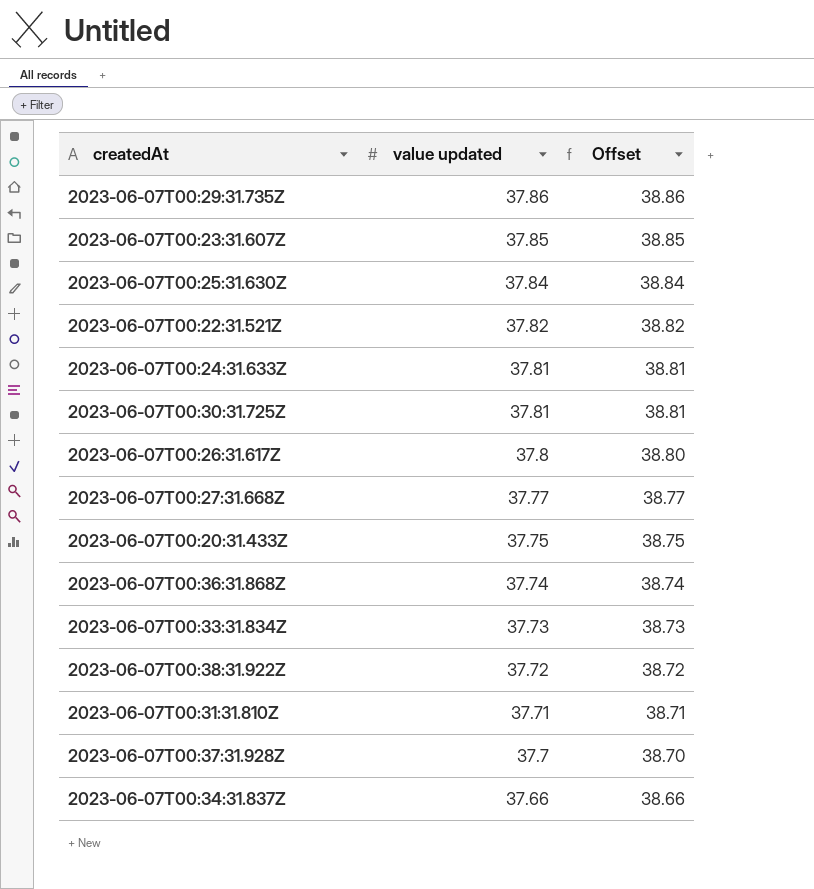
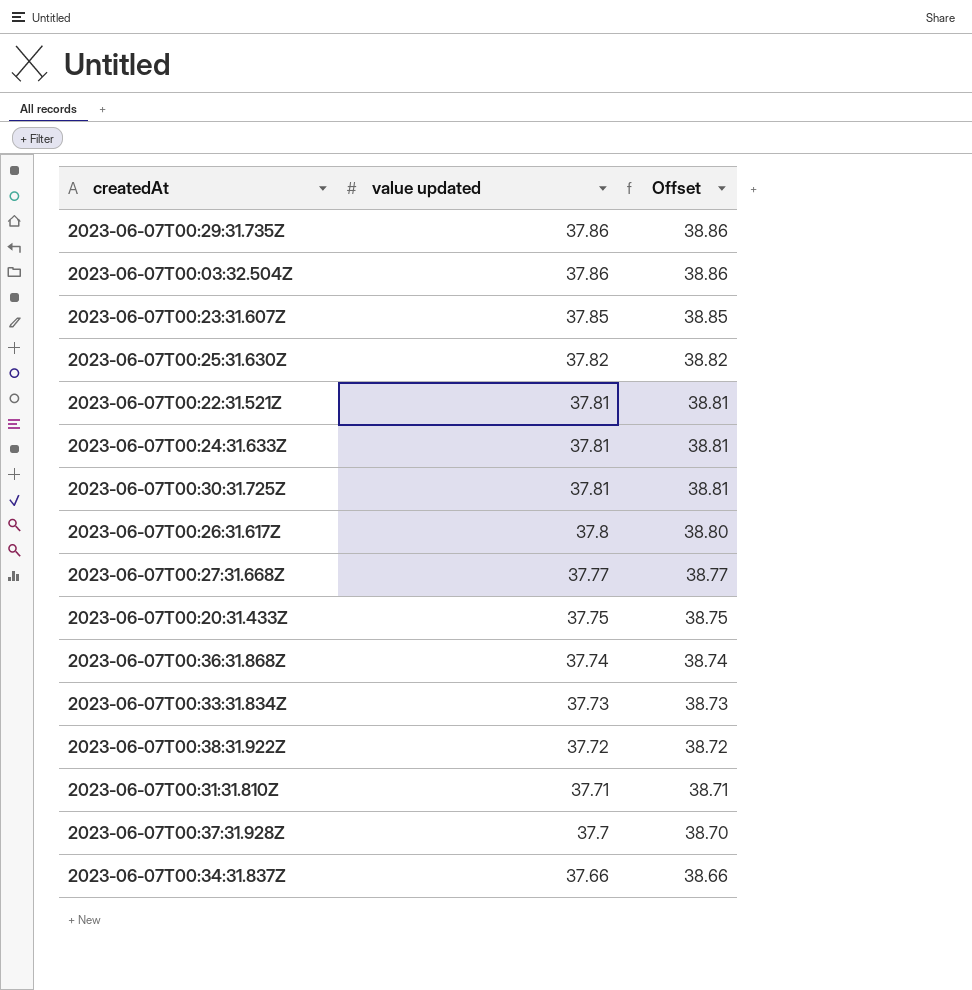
row 2023-06-07T00:03:32.504Z: none -> 37.86 | 38.86
2023-06-07T00:25:31.630Z | value updated: 37.84 -> 37.82
2023-06-07T00:25:31.630Z | Offset: 38.84 -> 38.82
2023-06-07T00:22:31.521Z | value updated: 37.82 -> 37.81
2023-06-07T00:22:31.521Z | Offset: 38.82 -> 38.81

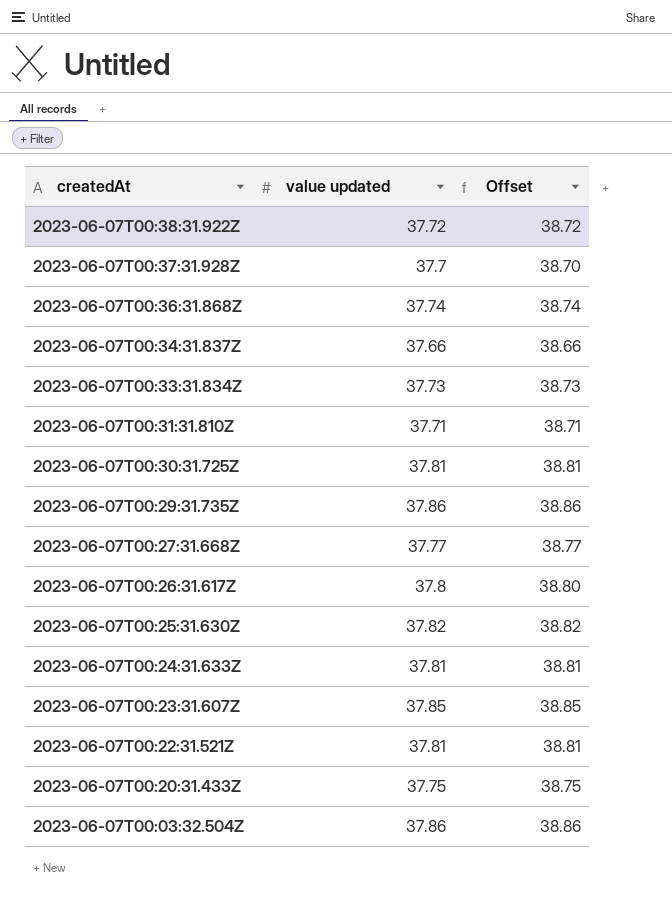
row order: value updated descending -> createdAt descending

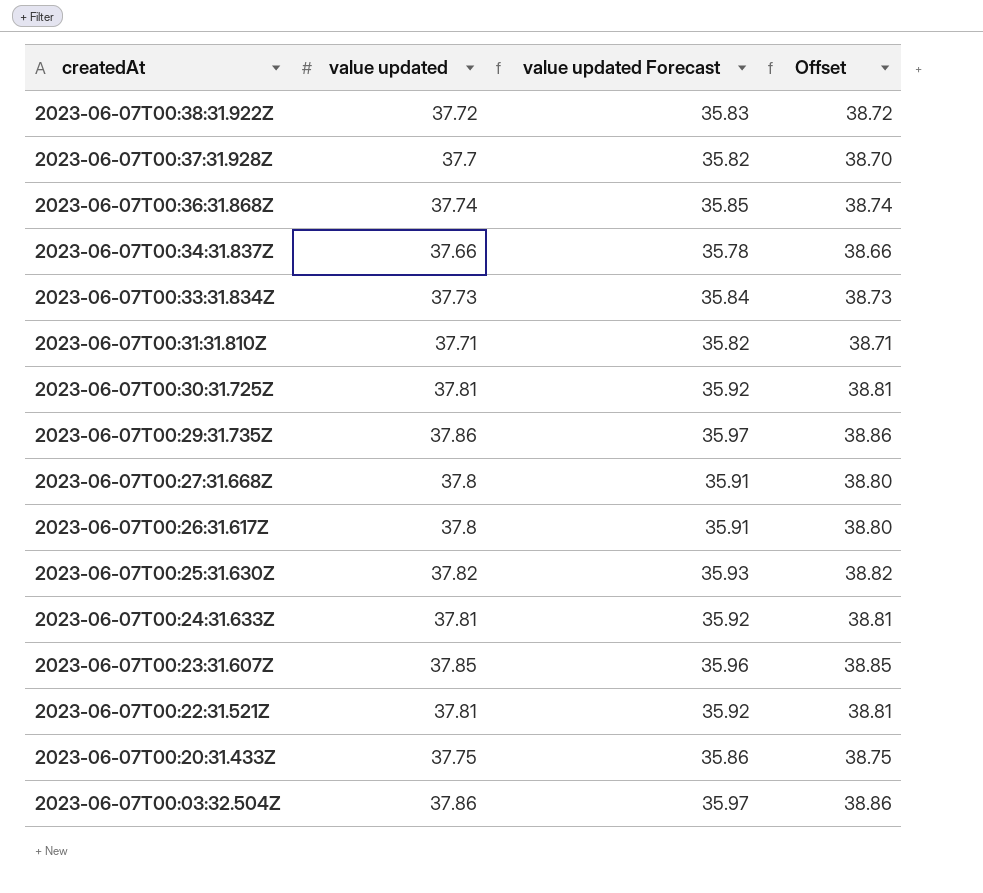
column value updated Forecast | formula: none -> [value updated] * 0.95
2023-06-07T00:27:31.668Z | value updated: 37.77 -> 37.8
2023-06-07T00:27:31.668Z | Offset: 38.77 -> 38.80

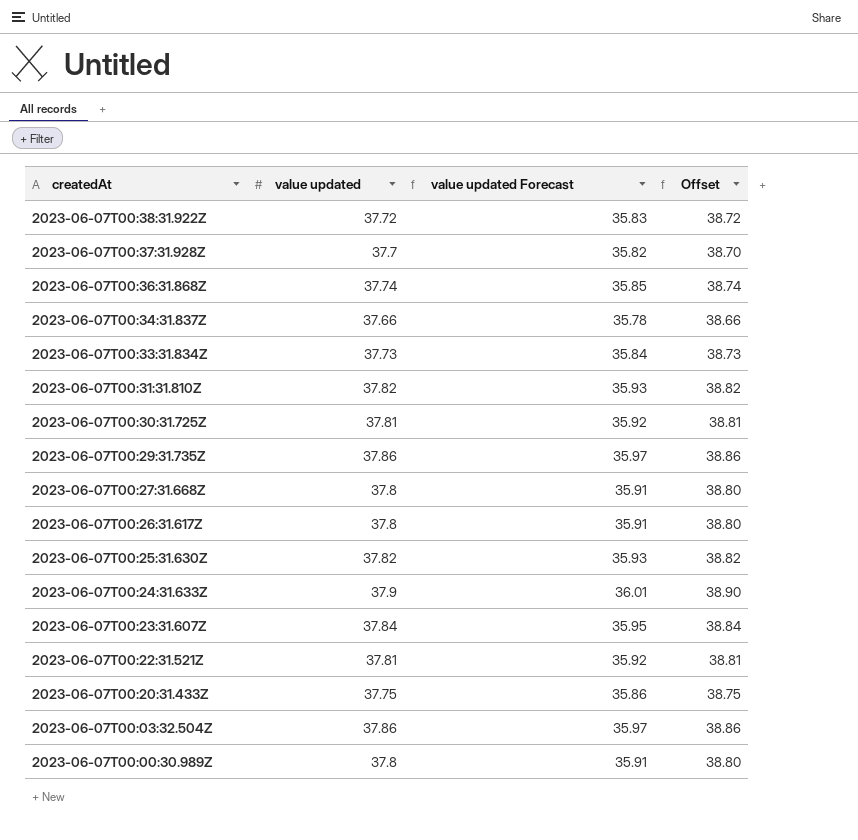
2023-06-07T00:31:31.810Z | value updated: 37.71 -> 37.82
2023-06-07T00:31:31.810Z | value updated Forecast: 35.82 -> 35.93
2023-06-07T00:31:31.810Z | Offset: 38.71 -> 38.82
2023-06-07T00:24:31.633Z | value updated: 37.81 -> 37.9
2023-06-07T00:24:31.633Z | value updated Forecast: 35.92 -> 36.01
2023-06-07T00:24:31.633Z | Offset: 38.81 -> 38.90
2023-06-07T00:23:31.607Z | value updated: 37.85 -> 37.84
2023-06-07T00:23:31.607Z | value updated Forecast: 35.96 -> 35.95
2023-06-07T00:23:31.607Z | Offset: 38.85 -> 38.84
row 2023-06-07T00:00:30.989Z: none -> 37.8 | 35.91 | 38.80

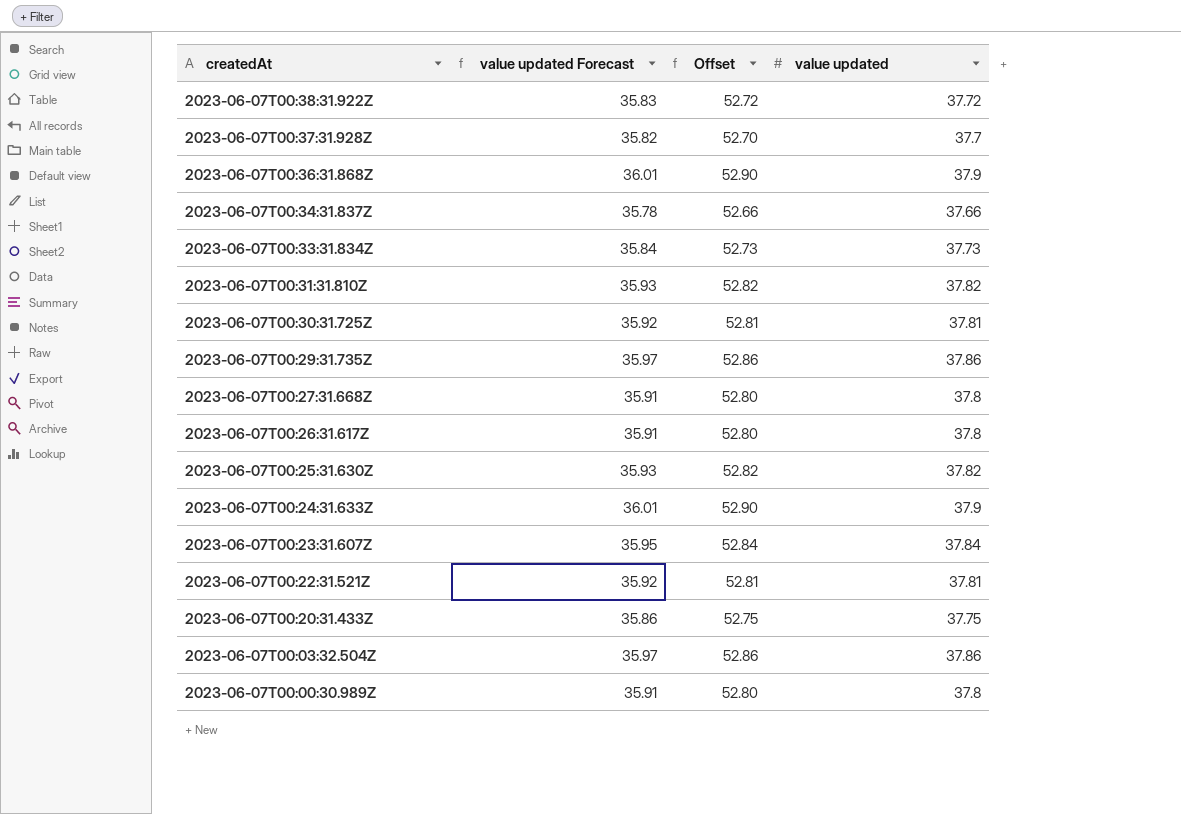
column Offset | formula: [value updated] + 1 -> [value updated] + 15
column value updated | position: 2 -> 4
2023-06-07T00:36:31.868Z | value updated Forecast: 35.85 -> 36.01
2023-06-07T00:36:31.868Z | value updated: 37.74 -> 37.9

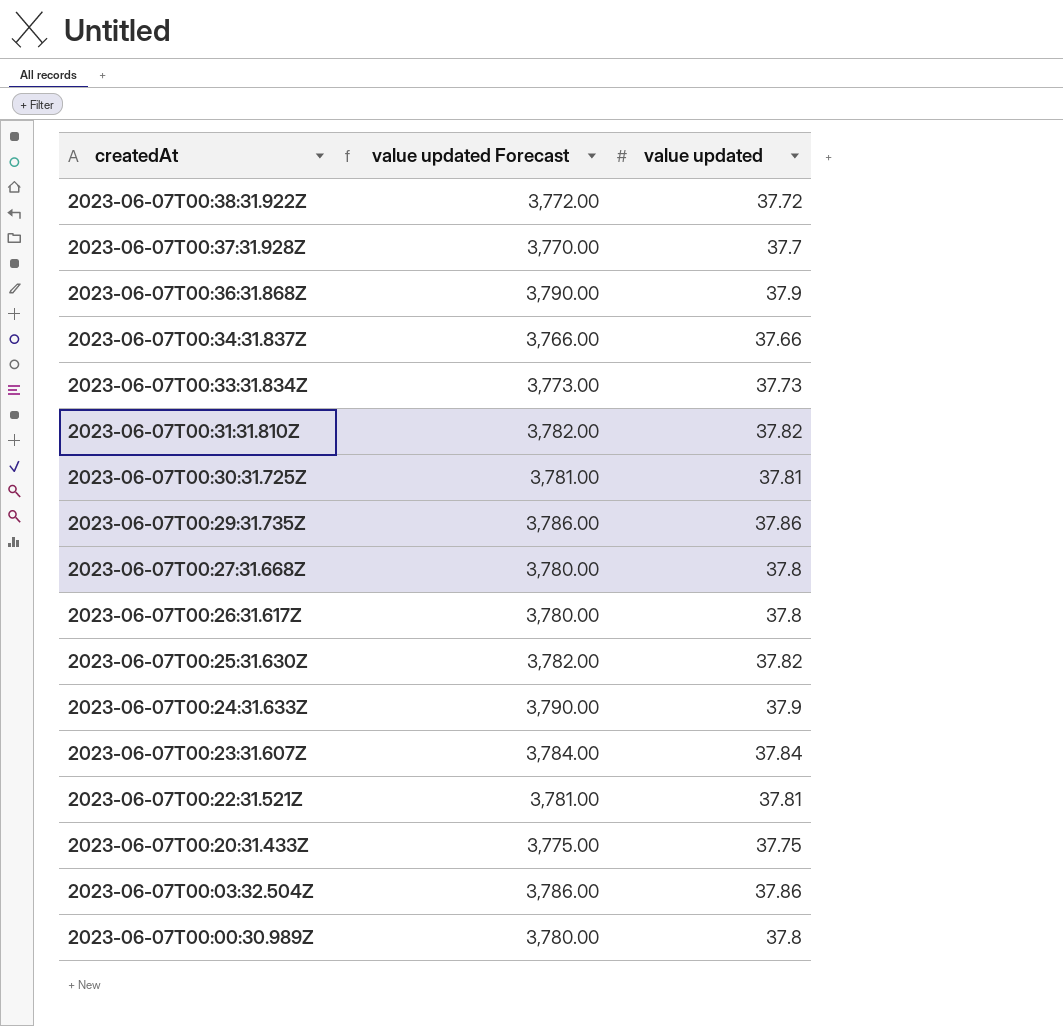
column Offset | formula: [value updated] + 15 -> none
column value updated Forecast | formula: [value updated] * 0.95 -> [value updated] * 100

